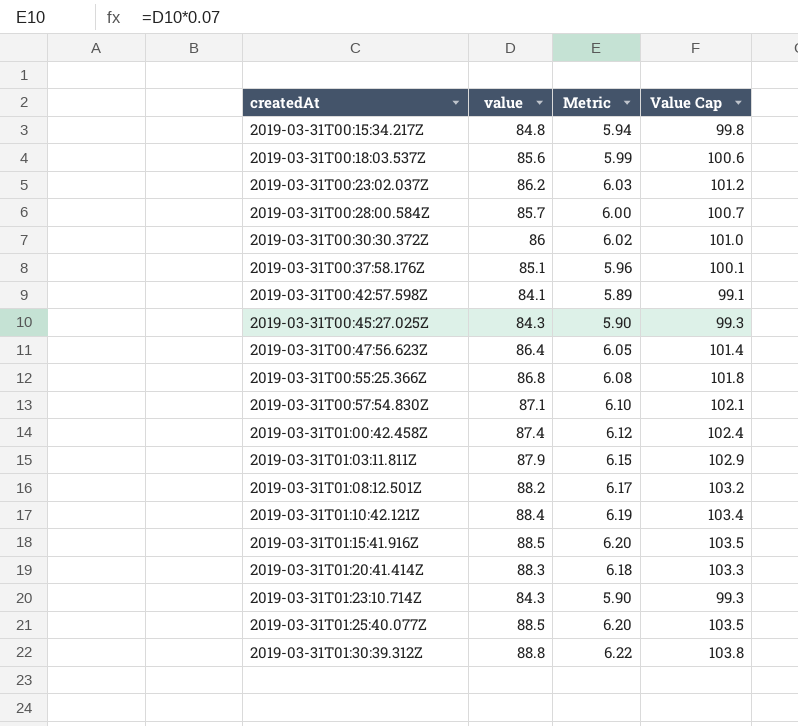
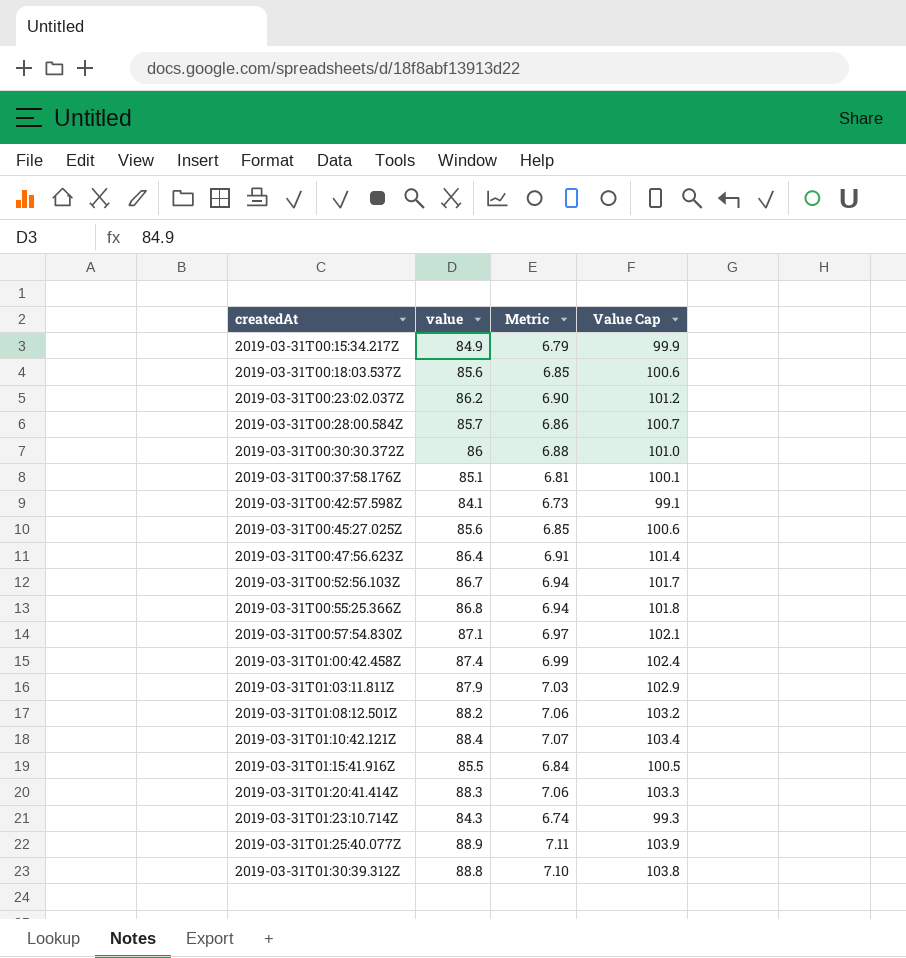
column Metric | formula: [value] * 0.07 -> [value] * 0.08
2019-03-31T00:15:34.217Z | value: 84.8 -> 84.9
2019-03-31T00:15:34.217Z | Value Cap: 99.8 -> 99.9
2019-03-31T00:45:27.025Z | value: 84.3 -> 85.6
2019-03-31T00:45:27.025Z | Value Cap: 99.3 -> 100.6
row 2019-03-31T00:52:56.103Z: none -> 86.7 | 6.94 | 101.7
2019-03-31T01:15:41.916Z | value: 88.5 -> 85.5
2019-03-31T01:15:41.916Z | Value Cap: 103.5 -> 100.5
2019-03-31T01:25:40.077Z | value: 88.5 -> 88.9
2019-03-31T01:25:40.077Z | Value Cap: 103.5 -> 103.9

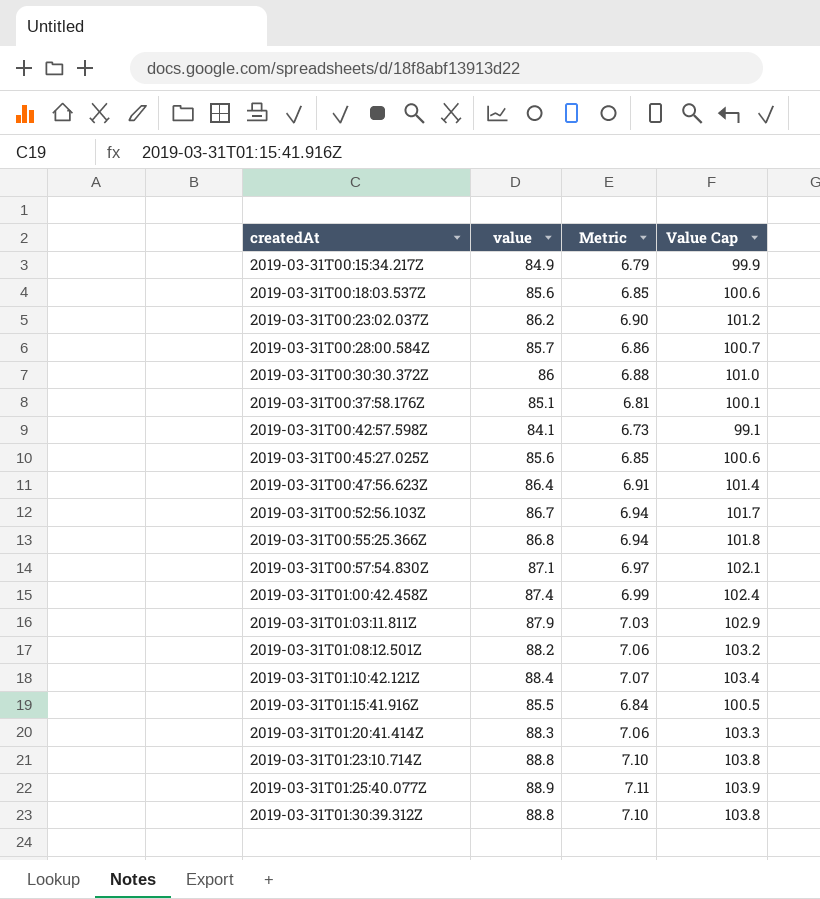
2019-03-31T01:23:10.714Z | value: 84.3 -> 88.8
2019-03-31T01:23:10.714Z | Metric: 6.74 -> 7.10
2019-03-31T01:23:10.714Z | Value Cap: 99.3 -> 103.8

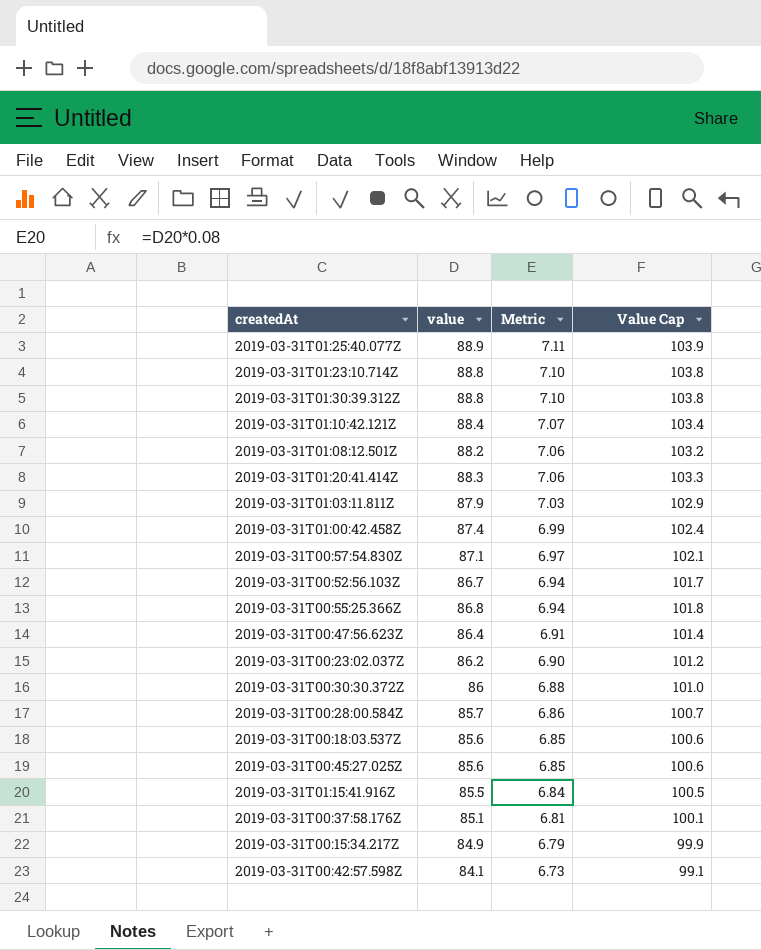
row order: createdAt ascending -> Metric descending

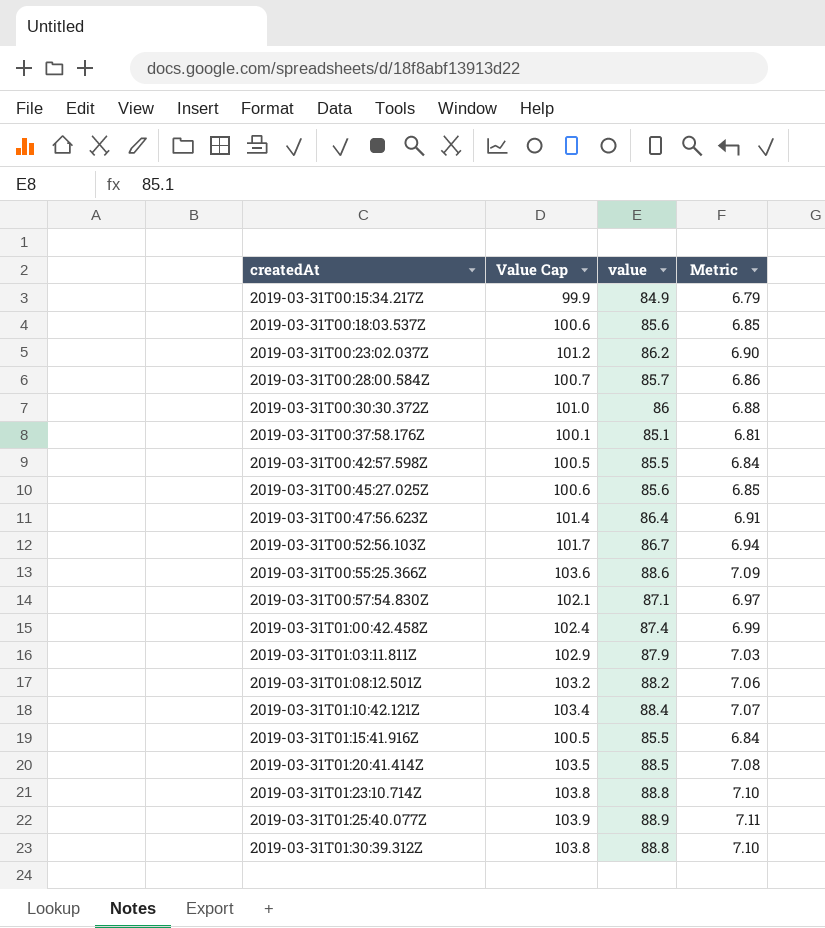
row order: Metric descending -> createdAt ascending
column Value Cap | position: 4 -> 2
2019-03-31T00:42:57.598Z | Value Cap: 99.1 -> 100.5
2019-03-31T00:42:57.598Z | value: 84.1 -> 85.5
2019-03-31T00:42:57.598Z | Metric: 6.73 -> 6.84
2019-03-31T00:55:25.366Z | Value Cap: 101.8 -> 103.6
2019-03-31T00:55:25.366Z | value: 86.8 -> 88.6
2019-03-31T00:55:25.366Z | Metric: 6.94 -> 7.09
2019-03-31T01:20:41.414Z | Value Cap: 103.3 -> 103.5
2019-03-31T01:20:41.414Z | value: 88.3 -> 88.5
2019-03-31T01:20:41.414Z | Metric: 7.06 -> 7.08

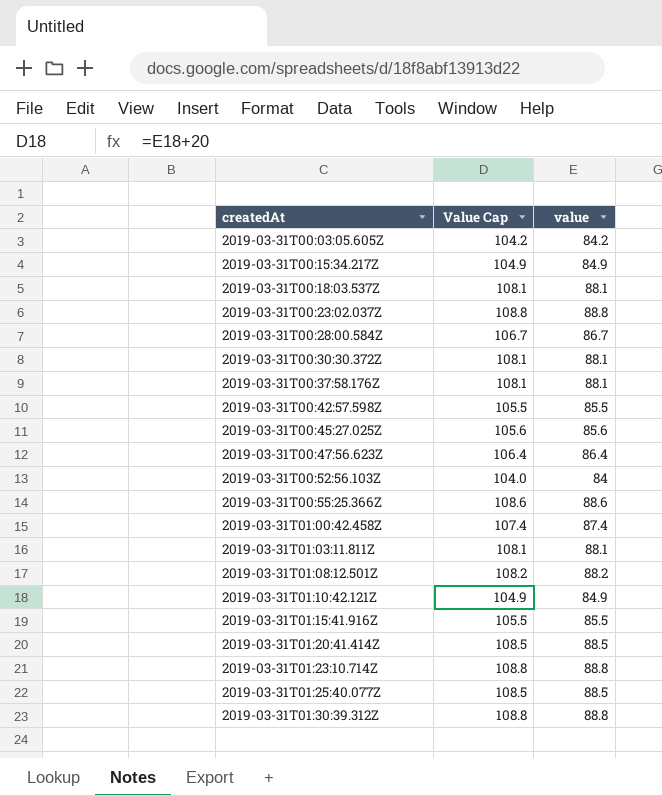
column Metric | formula: [value] * 0.08 -> none
column Value Cap | formula: [value] + 15 -> [value] + 20
row 2019-03-31T00:57:54.830Z: 102.1 | 87.1 | 6.97 -> none
row 2019-03-31T00:03:05.605Z: none -> 104.2 | 84.2
2019-03-31T00:18:03.537Z | value: 85.6 -> 88.1
2019-03-31T00:23:02.037Z | value: 86.2 -> 88.8
2019-03-31T00:28:00.584Z | value: 85.7 -> 86.7
2019-03-31T00:30:30.372Z | value: 86 -> 88.1
2019-03-31T00:37:58.176Z | value: 85.1 -> 88.1
2019-03-31T00:52:56.103Z | value: 86.7 -> 84
2019-03-31T01:03:11.811Z | value: 87.9 -> 88.1
2019-03-31T01:10:42.121Z | value: 88.4 -> 84.9
2019-03-31T01:25:40.077Z | value: 88.9 -> 88.5

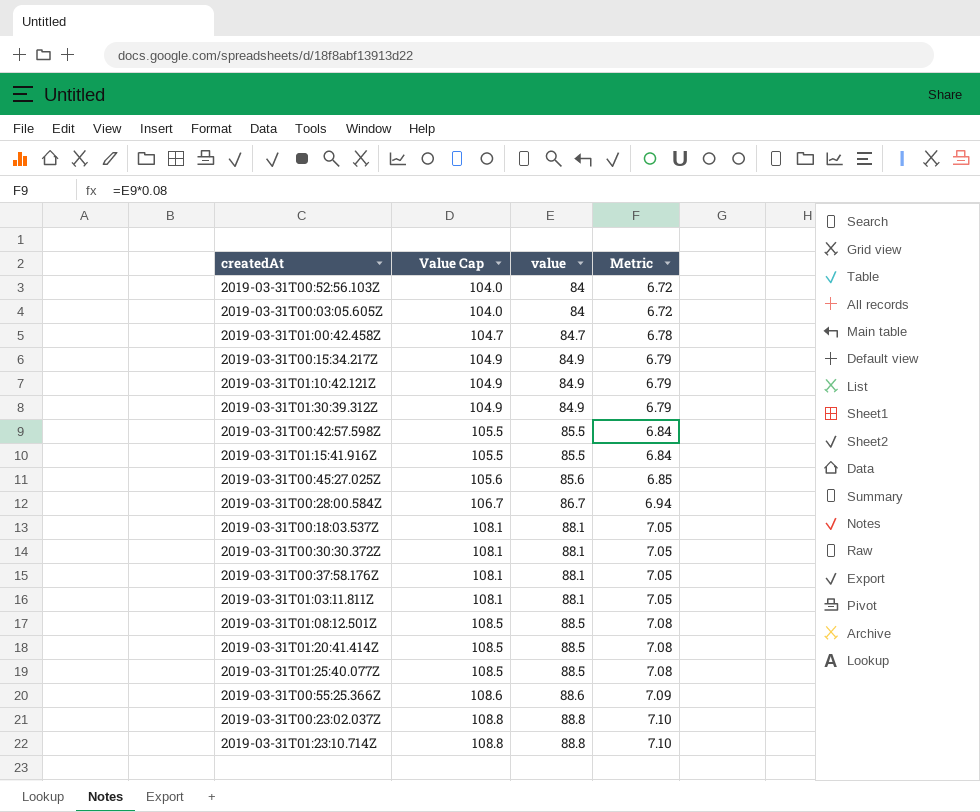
row order: createdAt ascending -> Value Cap ascending
column Metric | formula: none -> [value] * 0.08
row 2019-03-31T00:47:56.623Z: 106.4 | 86.4 -> none
2019-03-31T00:03:05.605Z | Value Cap: 104.2 -> 104.0
2019-03-31T00:03:05.605Z | value: 84.2 -> 84
2019-03-31T01:00:42.458Z | Value Cap: 107.4 -> 104.7
2019-03-31T01:00:42.458Z | value: 87.4 -> 84.7
2019-03-31T01:30:39.312Z | Value Cap: 108.8 -> 104.9
2019-03-31T01:30:39.312Z | value: 88.8 -> 84.9
2019-03-31T01:08:12.501Z | Value Cap: 108.2 -> 108.5
2019-03-31T01:08:12.501Z | value: 88.2 -> 88.5

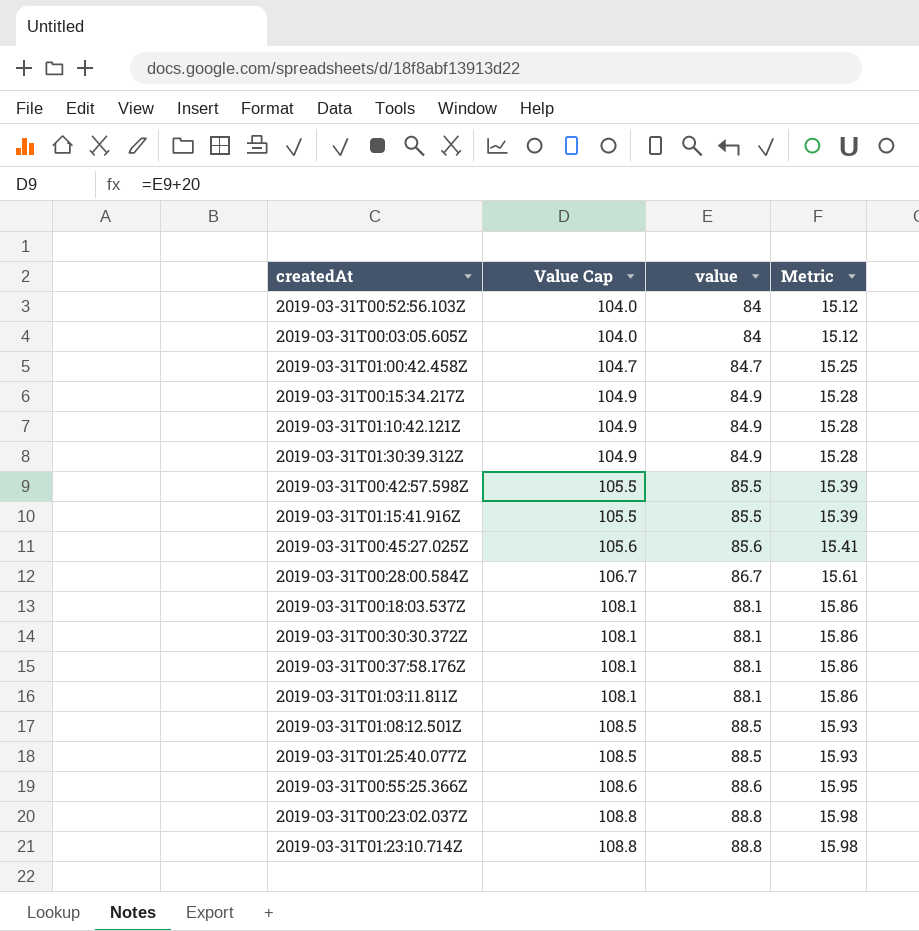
column Metric | formula: [value] * 0.08 -> [value] * 0.18
row 2019-03-31T01:20:41.414Z: 108.5 | 88.5 | 7.08 -> none

